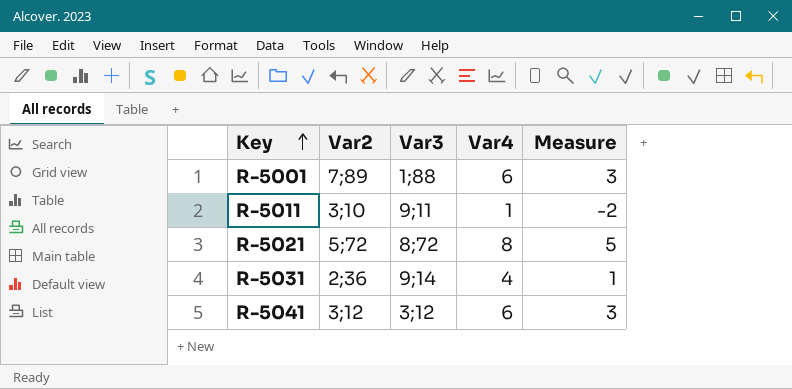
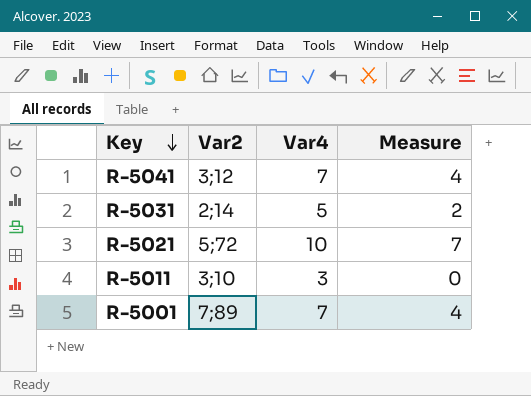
row order: Key ascending -> Key descending
column Var3 | position: 3 -> none
R-5041 | Var4: 6 -> 7
R-5041 | Measure: 3 -> 4
R-5031 | Var2: 2;36 -> 2;14
R-5031 | Var4: 4 -> 5
R-5031 | Measure: 1 -> 2
R-5021 | Var4: 8 -> 10
R-5021 | Measure: 5 -> 7
R-5011 | Var4: 1 -> 3
R-5011 | Measure: -2 -> 0
R-5001 | Var4: 6 -> 7
R-5001 | Measure: 3 -> 4

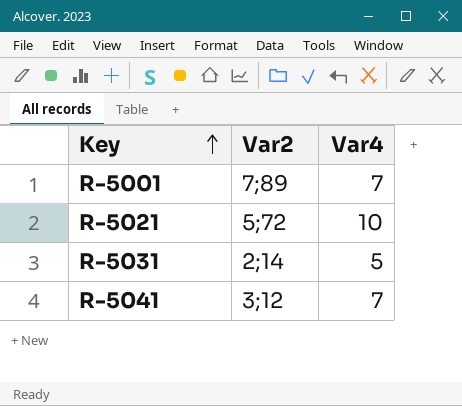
row order: Key descending -> Key ascending
column Measure | formula: [Var4] - 3 -> none
row R-5011: 3;10 | 3 | 0 -> none

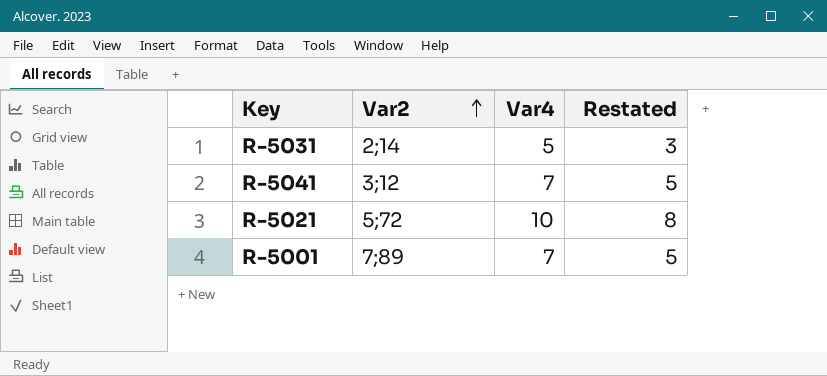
row order: Key ascending -> Var2 ascending
column Restated | formula: none -> [Var4] - 2

